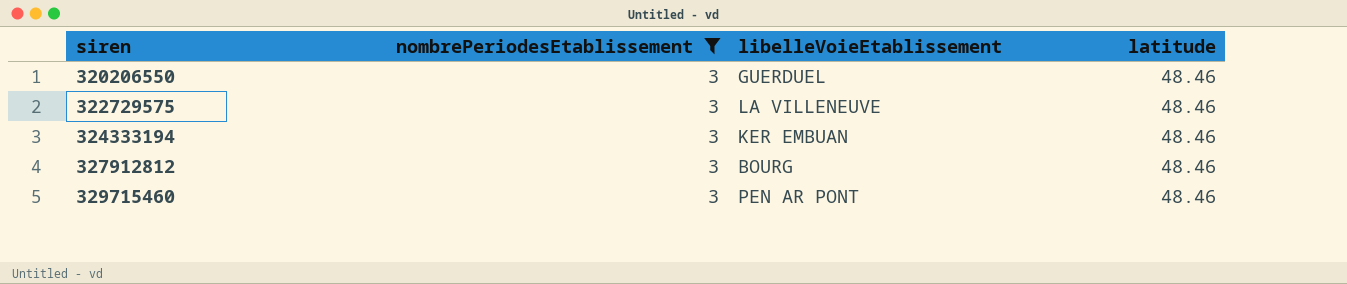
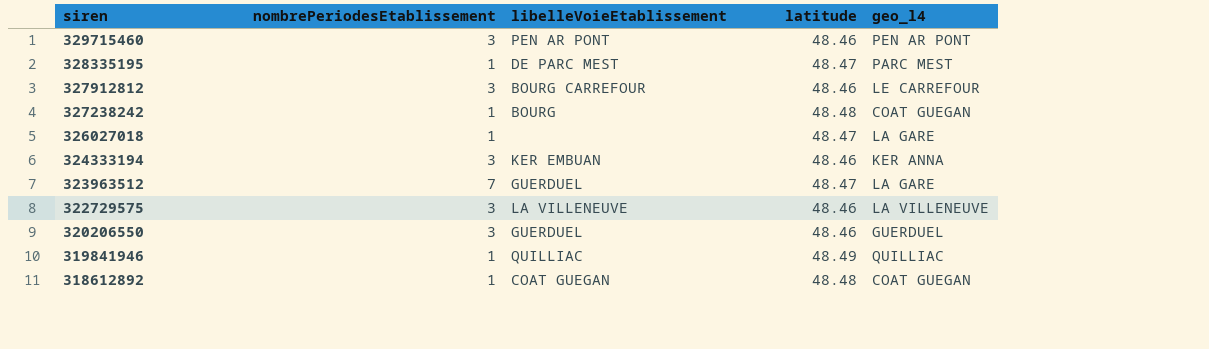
filter: nombrePeriodesEtablissement = 3 -> none
row order: siren ascending -> siren descending
column geo_l4 | position: none -> 5
327912812 | libelleVoieEtablissement: BOURG -> BOURG CARREFOUR

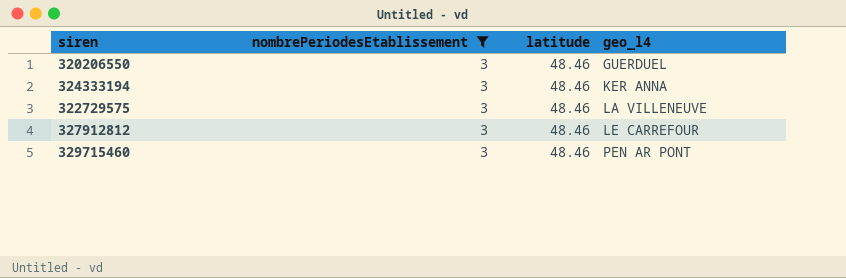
filter: none -> nombrePeriodesEtablissement = 3
row order: siren descending -> geo_l4 ascending
column libelleVoieEtablissement | position: 3 -> none

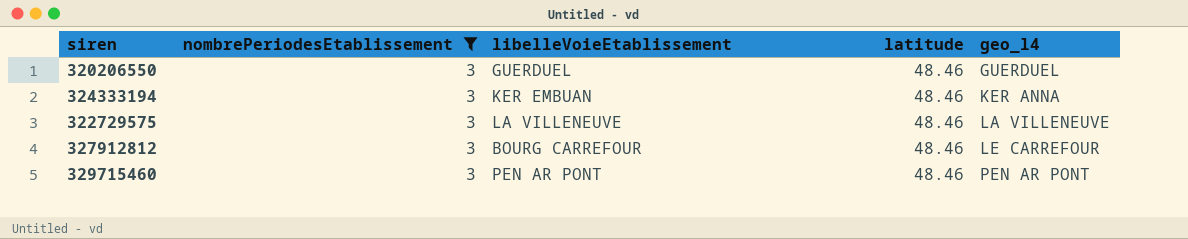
column libelleVoieEtablissement | position: none -> 3

